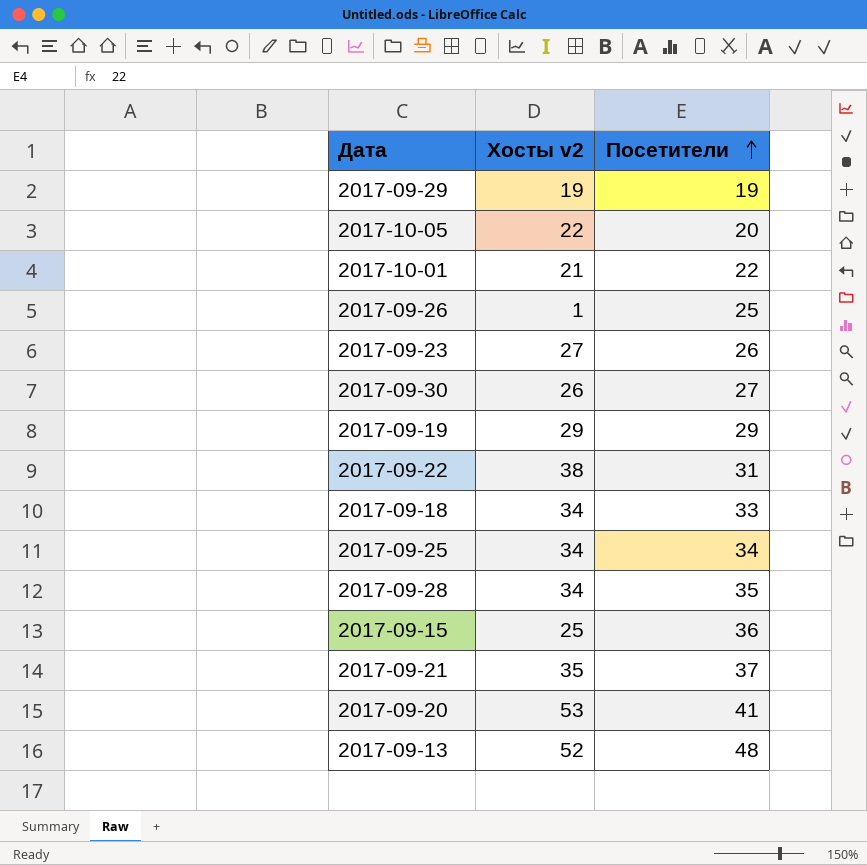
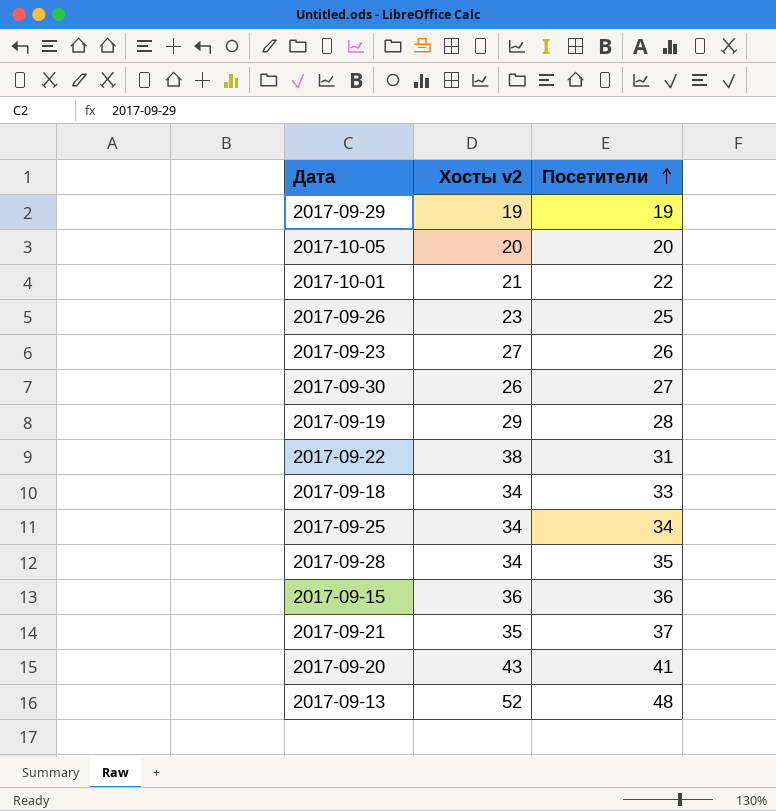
2017-10-05 | Хосты v2: 22 -> 20
2017-09-26 | Хосты v2: 1 -> 23
2017-09-19 | Посетители: 29 -> 28
2017-09-15 | Хосты v2: 25 -> 36
2017-09-20 | Хосты v2: 53 -> 43

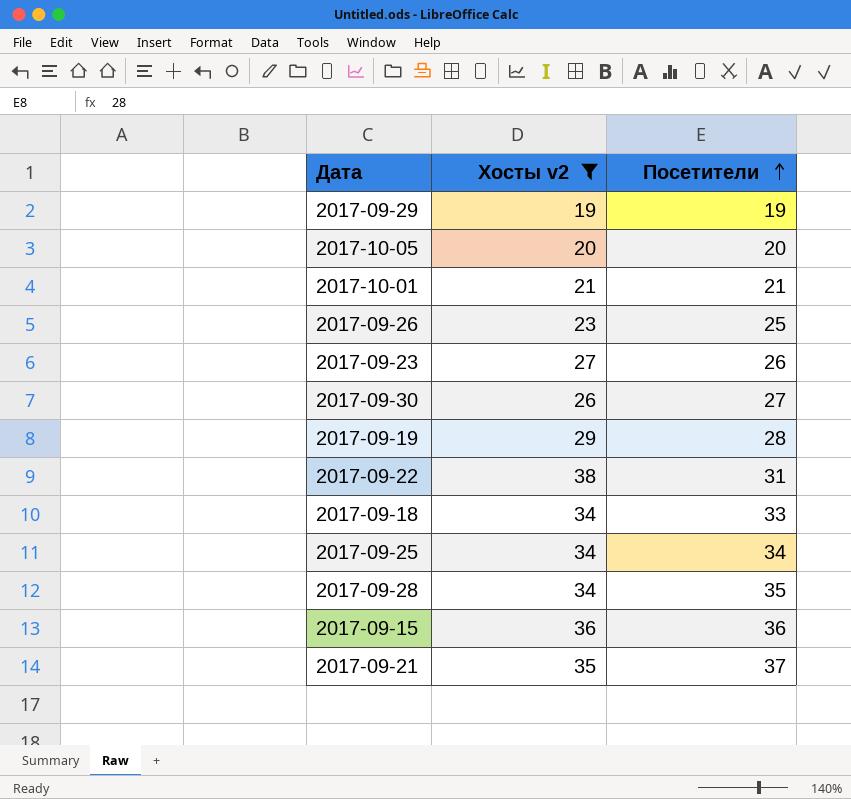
filter: none -> Хосты v2 <= 38
2017-10-01 | Посетители: 22 -> 21

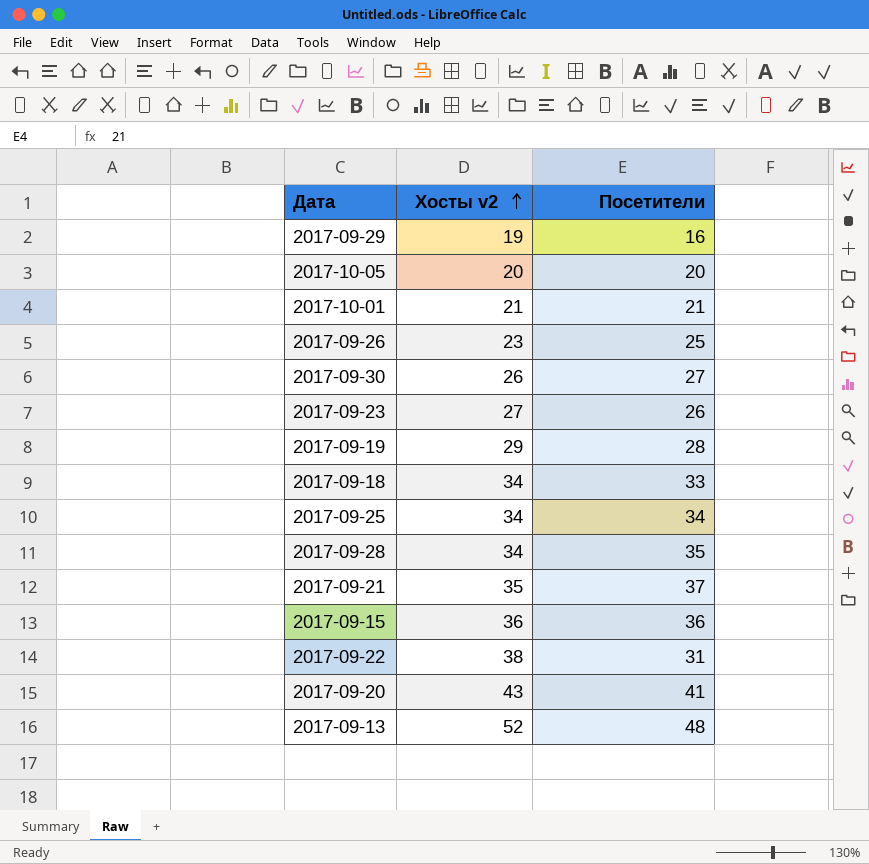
filter: Хосты v2 <= 38 -> none
row order: Посетители ascending -> Хосты v2 ascending
2017-09-29 | Посетители: 19 -> 16

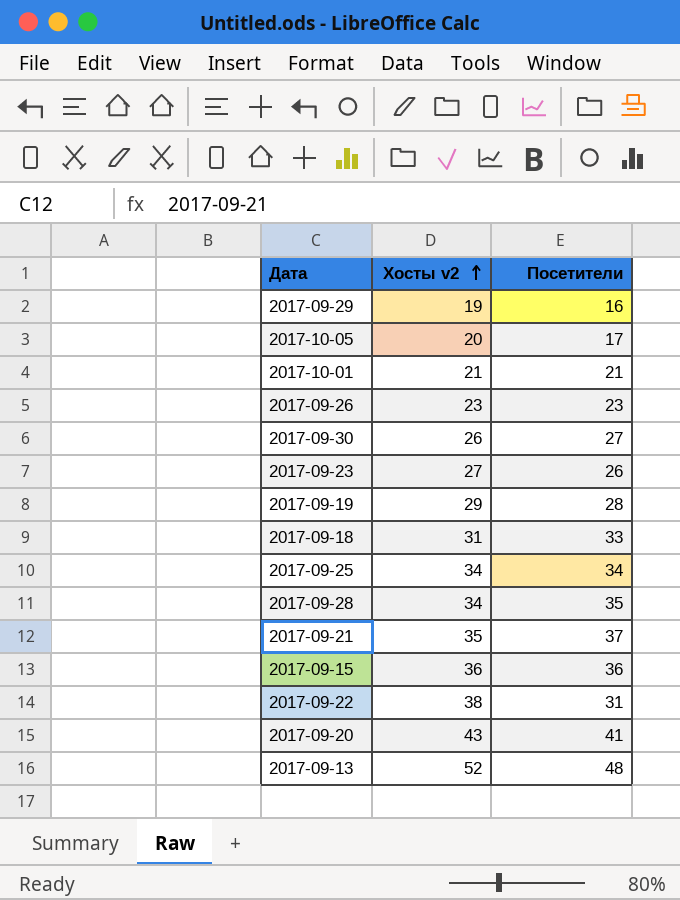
2017-10-05 | Посетители: 20 -> 17
2017-09-26 | Посетители: 25 -> 23
2017-09-18 | Хосты v2: 34 -> 31

